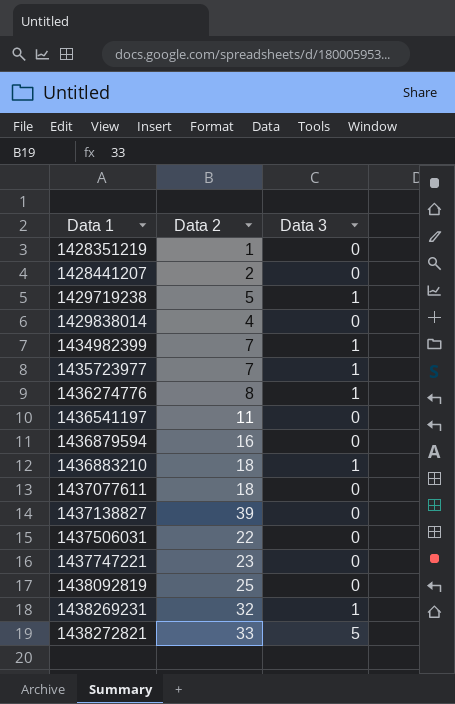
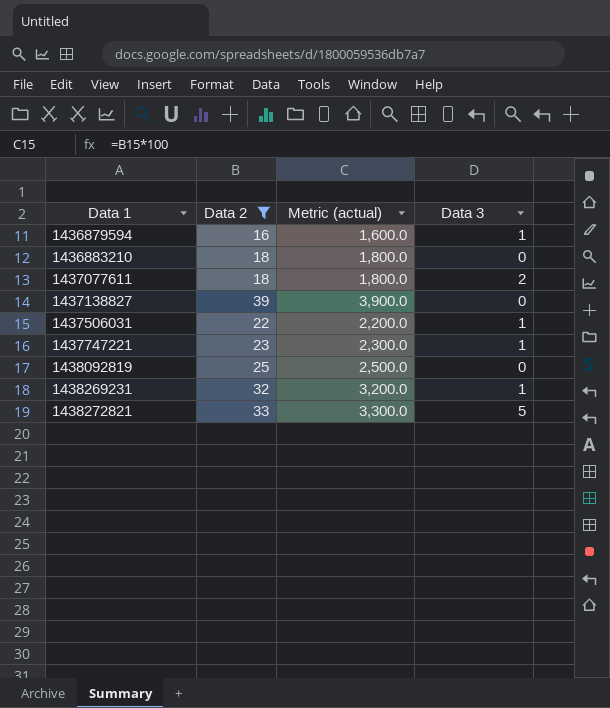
filter: none -> Data 2 >= 16
column Metric (actual) | formula: none -> [Data 2] * 100
1436879594 | Data 3: 0 -> 1
1436883210 | Data 3: 1 -> 0
1437077611 | Data 3: 0 -> 2
1437506031 | Data 3: 0 -> 1
1437747221 | Data 3: 0 -> 1

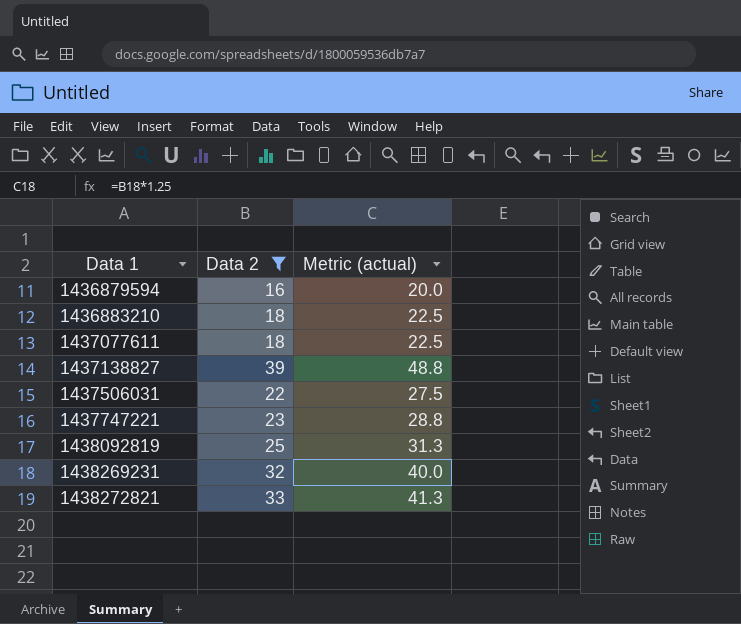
column Data 3 | position: 4 -> none
column Metric (actual) | formula: [Data 2] * 100 -> [Data 2] * 1.25

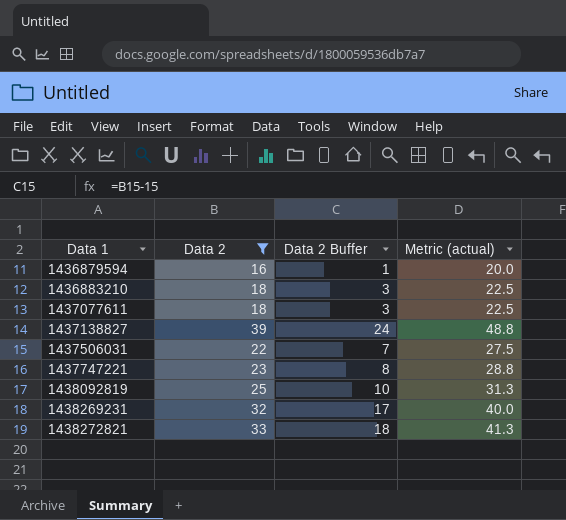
column Data 2 Buffer | formula: none -> [Data 2] - 15

